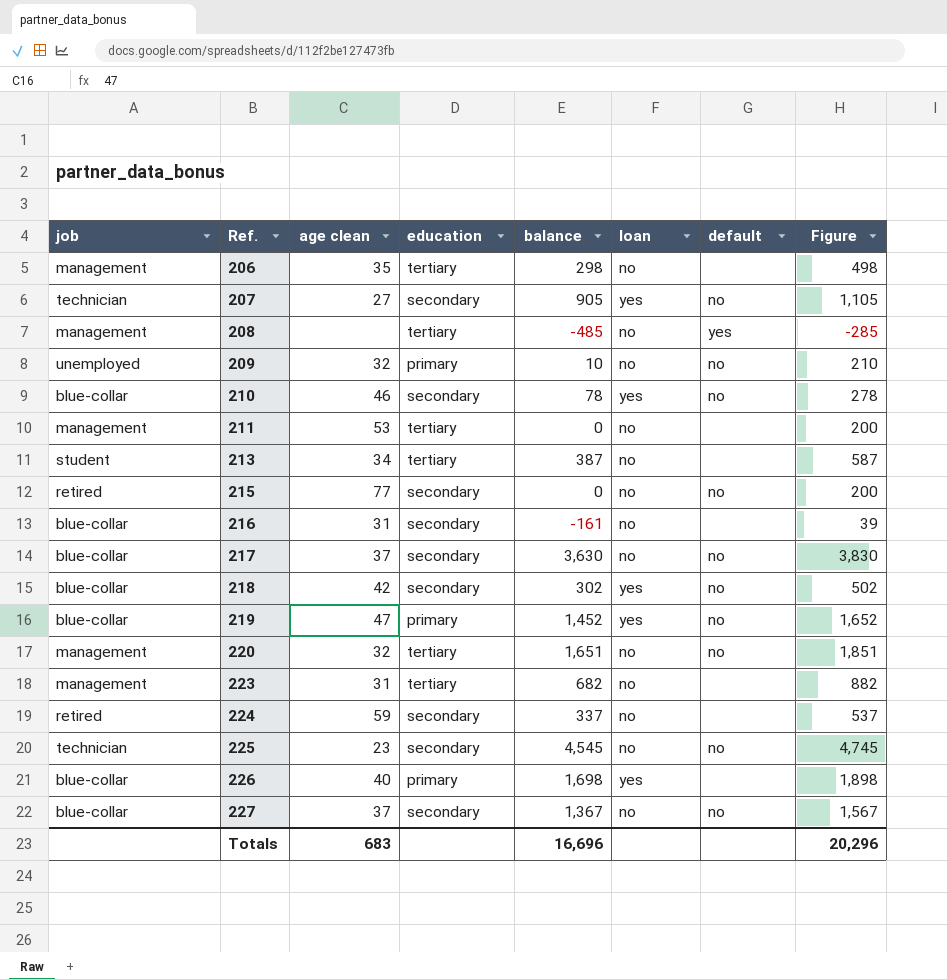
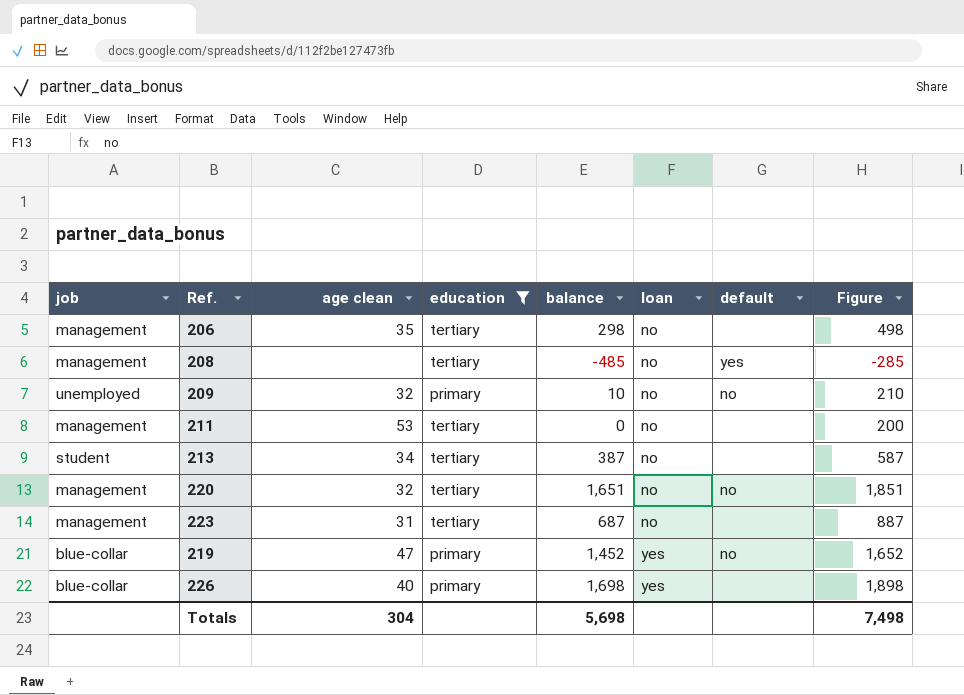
filter: none -> education != secondary
row order: Ref. ascending -> loan ascending
223 | balance: 682 -> 687
223 | Figure: 882 -> 887
Totals | age clean: 683 -> 304
Totals | balance: 16,696 -> 5,698
Totals | Figure: 20,296 -> 7,498

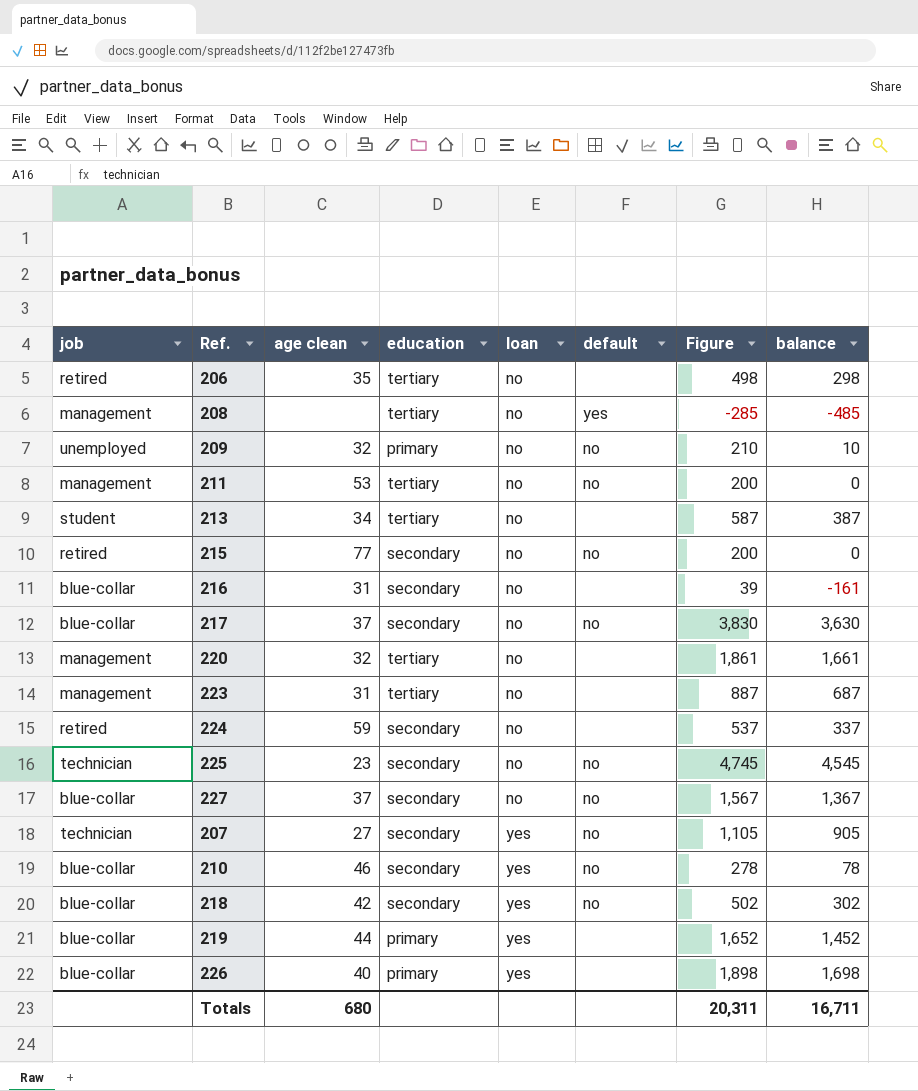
filter: education != secondary -> none
column balance | position: 5 -> 8
206 | job: management -> retired
211 | default: none -> no
220 | default: no -> none
220 | Figure: 1,851 -> 1,861
220 | balance: 1,651 -> 1,661
219 | age clean: 47 -> 44
219 | default: no -> none
Totals | age clean: 304 -> 680
Totals | Figure: 7,498 -> 20,311
Totals | balance: 5,698 -> 16,711

